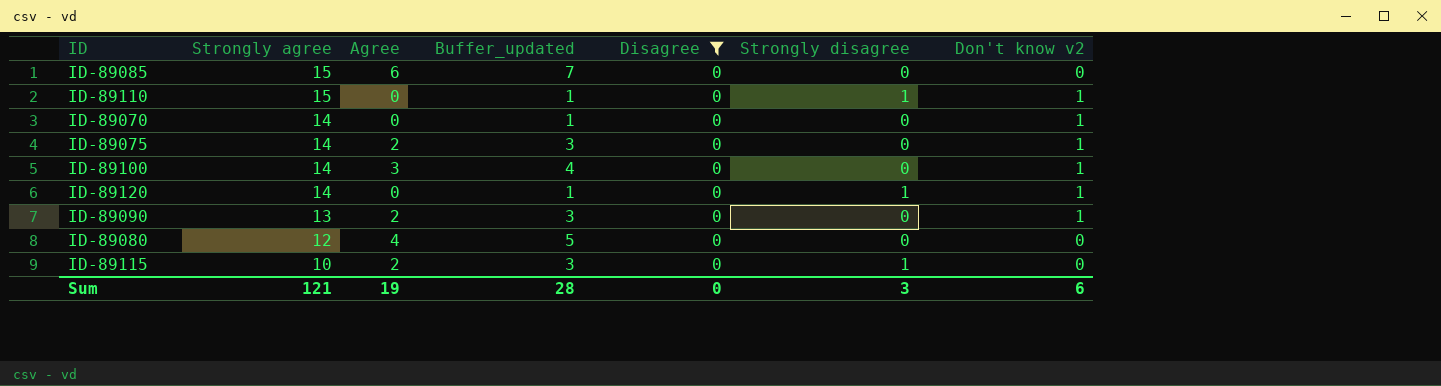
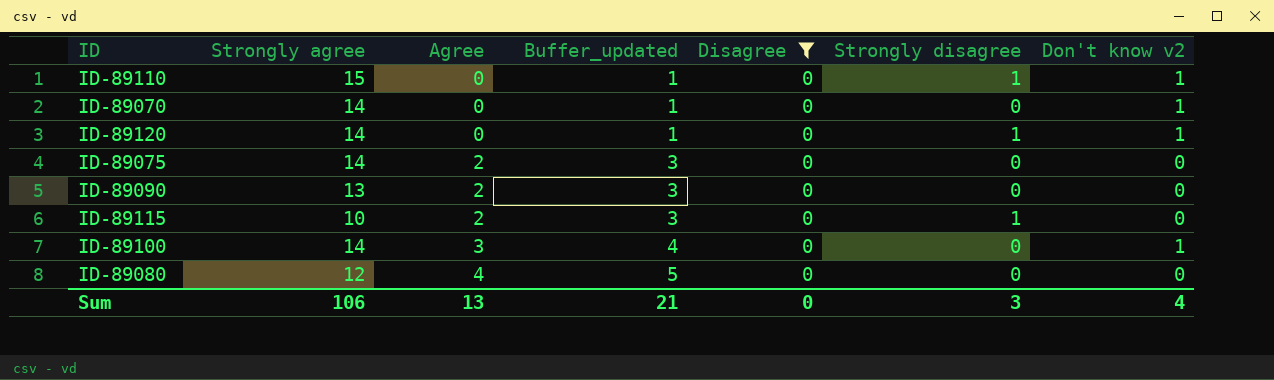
row order: Strongly agree descending -> Agree ascending
row ID-89085: 15 | 6 | 7 | 0 | 0 | 0 -> none
ID-89075 | Don't know v2: 1 -> 0
ID-89090 | Don't know v2: 1 -> 0
Sum | Strongly agree: 121 -> 106
Sum | Agree: 19 -> 13
Sum | Buffer_updated: 28 -> 21
Sum | Don't know v2: 6 -> 4

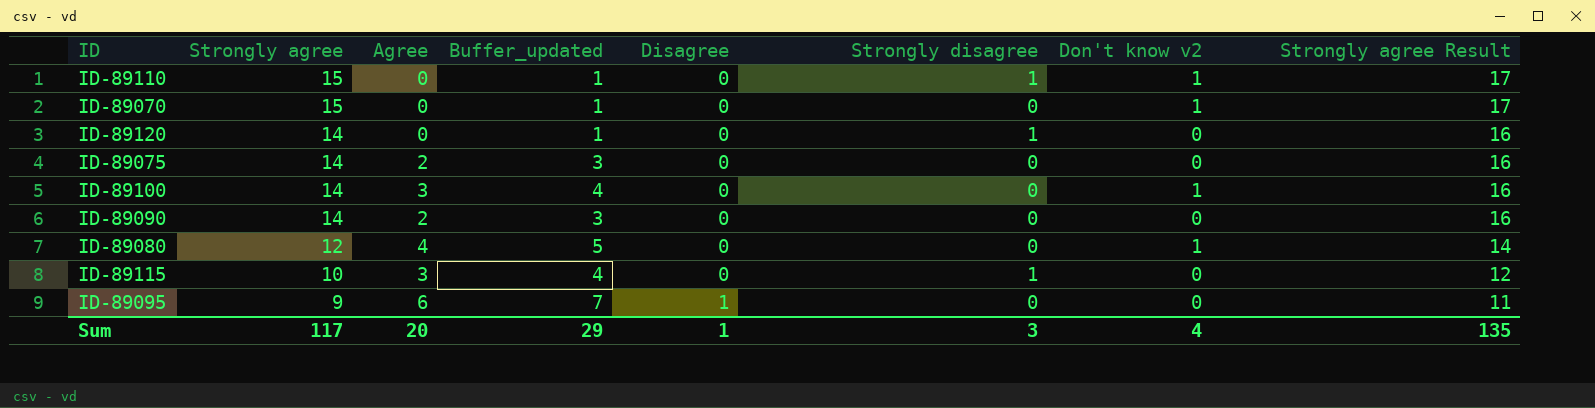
filter: Disagree = 0 -> none
row order: Agree ascending -> Strongly agree descending
column Strongly agree Result | formula: none -> [Strongly agree] + 2
ID-89070 | Strongly agree: 14 -> 15
ID-89120 | Don't know v2: 1 -> 0
ID-89090 | Strongly agree: 13 -> 14
ID-89080 | Don't know v2: 0 -> 1
ID-89115 | Agree: 2 -> 3
ID-89115 | Buffer_updated: 3 -> 4
Sum | Strongly agree: 106 -> 117
Sum | Agree: 13 -> 20
Sum | Buffer_updated: 21 -> 29
Sum | Disagree: 0 -> 1

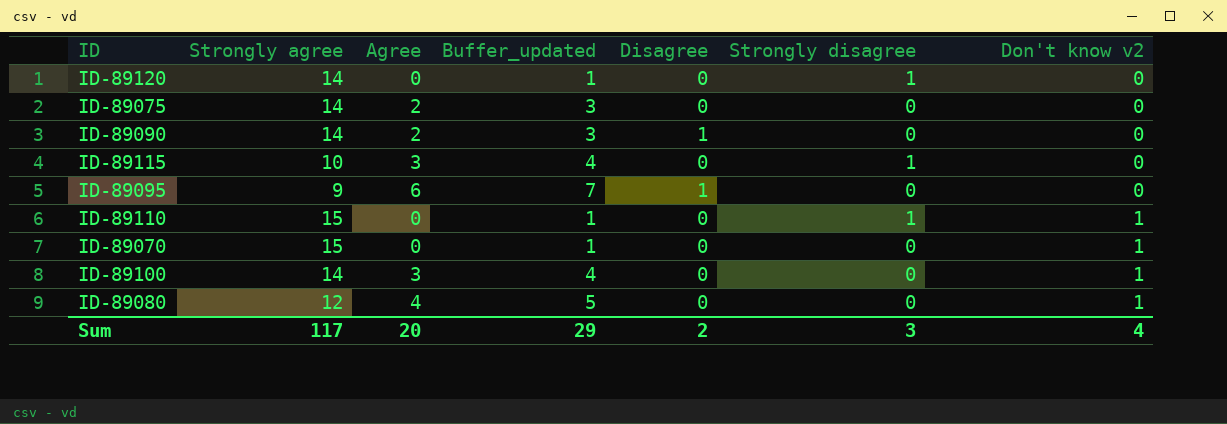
row order: Strongly agree descending -> Don't know v2 ascending
column Strongly agree Result | formula: [Strongly agree] + 2 -> none
ID-89090 | Disagree: 0 -> 1
Sum | Disagree: 1 -> 2

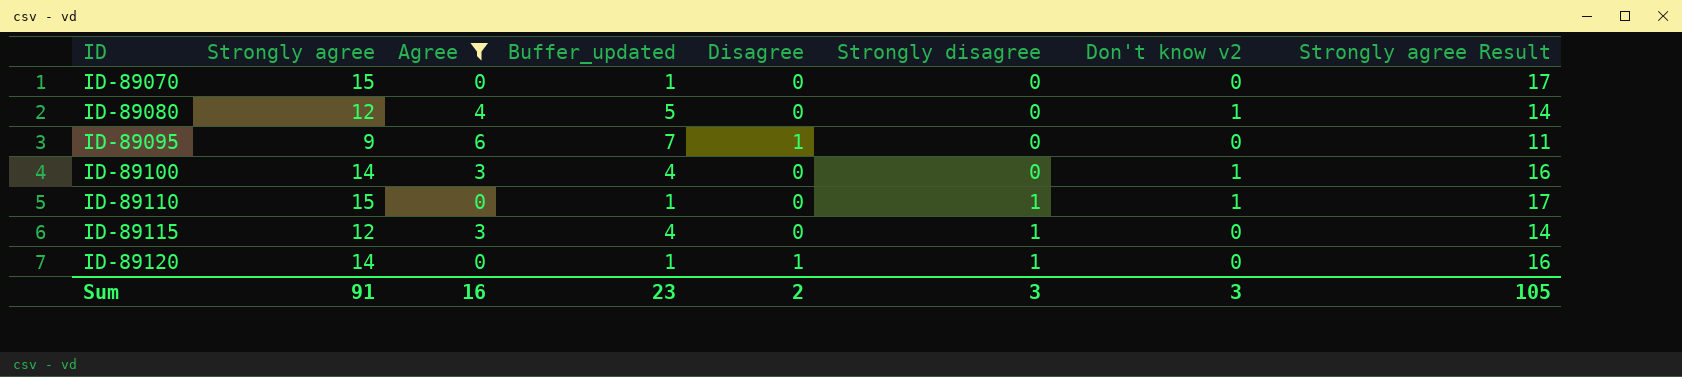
filter: none -> Agree != 2
row order: Don't know v2 ascending -> ID ascending
column Strongly agree Result | formula: none -> [Strongly agree] + 2
ID-89070 | Don't know v2: 1 -> 0
ID-89115 | Strongly agree: 10 -> 12
ID-89120 | Disagree: 0 -> 1
Sum | Strongly agree: 117 -> 91
Sum | Agree: 20 -> 16
Sum | Buffer_updated: 29 -> 23
Sum | Don't know v2: 4 -> 3

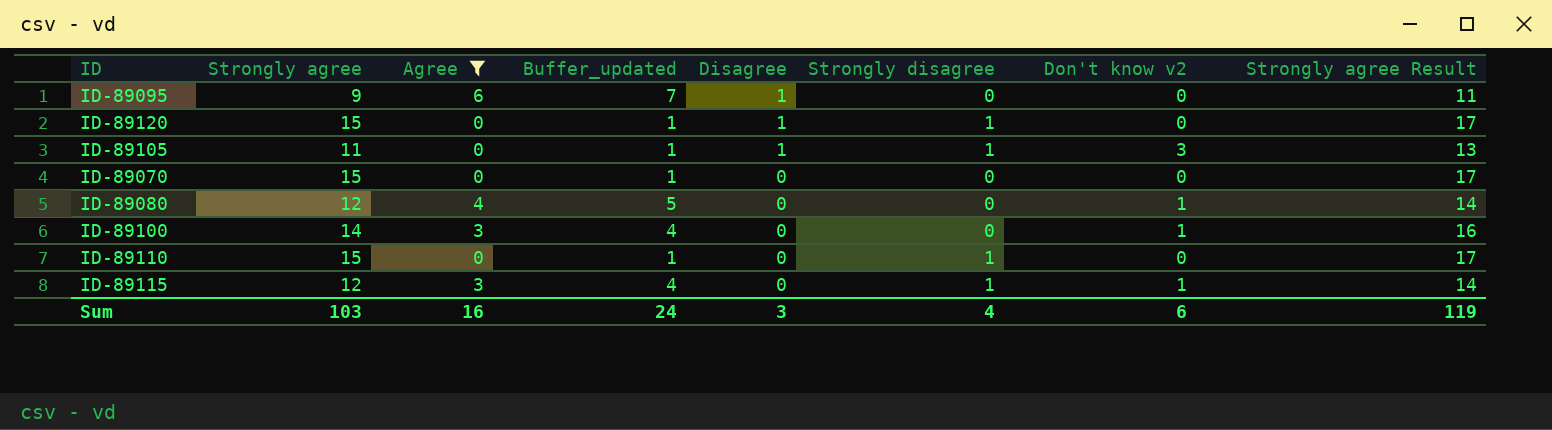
row order: ID ascending -> Disagree descending
ID-89120 | Strongly agree: 14 -> 15
ID-89120 | Strongly agree Result: 16 -> 17
row ID-89105: none -> 11 | 0 | 1 | 1 | 1 | 3 | 13
ID-89110 | Don't know v2: 1 -> 0
ID-89115 | Don't know v2: 0 -> 1
Sum | Strongly agree: 91 -> 103
Sum | Buffer_updated: 23 -> 24
Sum | Disagree: 2 -> 3
Sum | Strongly disagree: 3 -> 4
Sum | Don't know v2: 3 -> 6
Sum | Strongly agree Result: 105 -> 119

